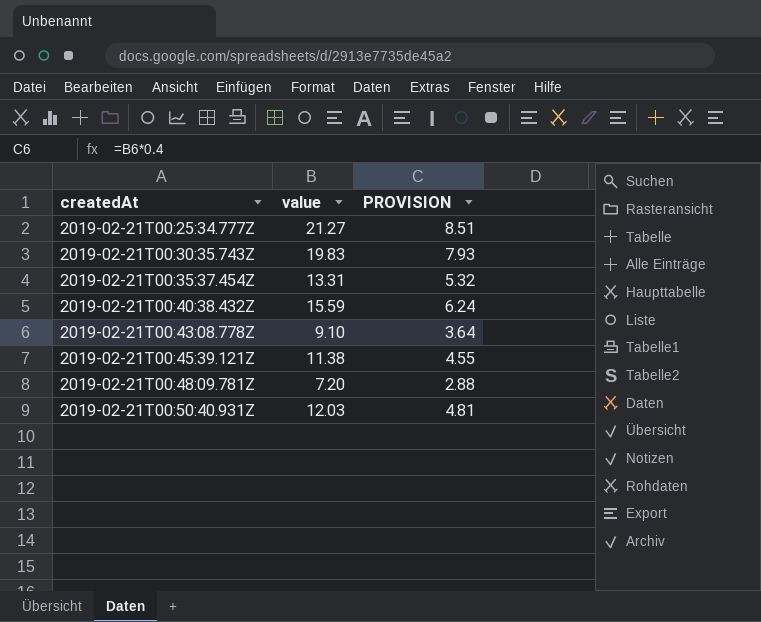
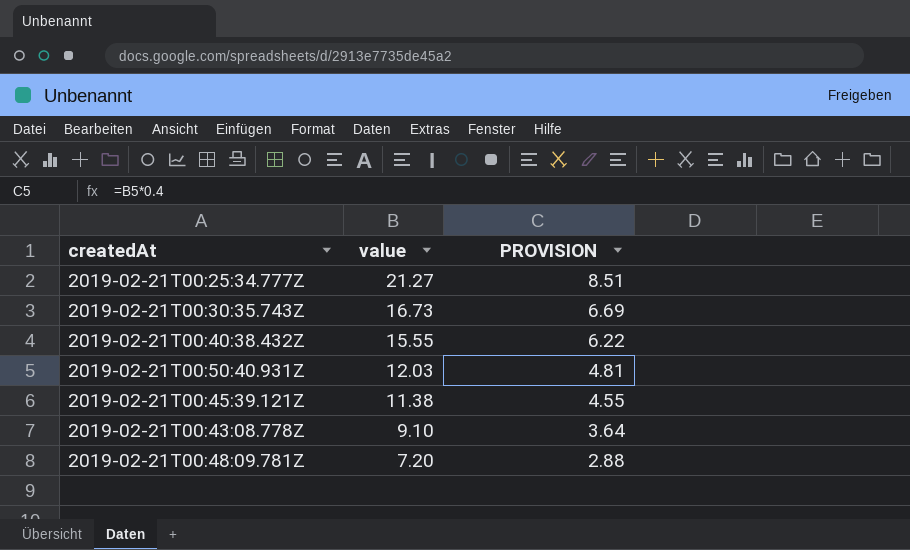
row order: createdAt ascending -> value descending
row 2019-02-21T00:35:37.454Z: 13.31 | 5.32 -> none
2019-02-21T00:30:35.743Z | value: 19.83 -> 16.73
2019-02-21T00:30:35.743Z | PROVISION: 7.93 -> 6.69
2019-02-21T00:40:38.432Z | value: 15.59 -> 15.55
2019-02-21T00:40:38.432Z | PROVISION: 6.24 -> 6.22

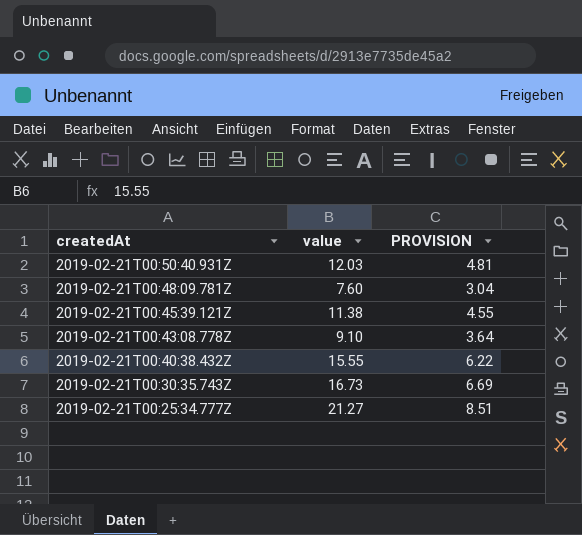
row order: value descending -> createdAt descending
2019-02-21T00:48:09.781Z | value: 7.20 -> 7.60
2019-02-21T00:48:09.781Z | PROVISION: 2.88 -> 3.04

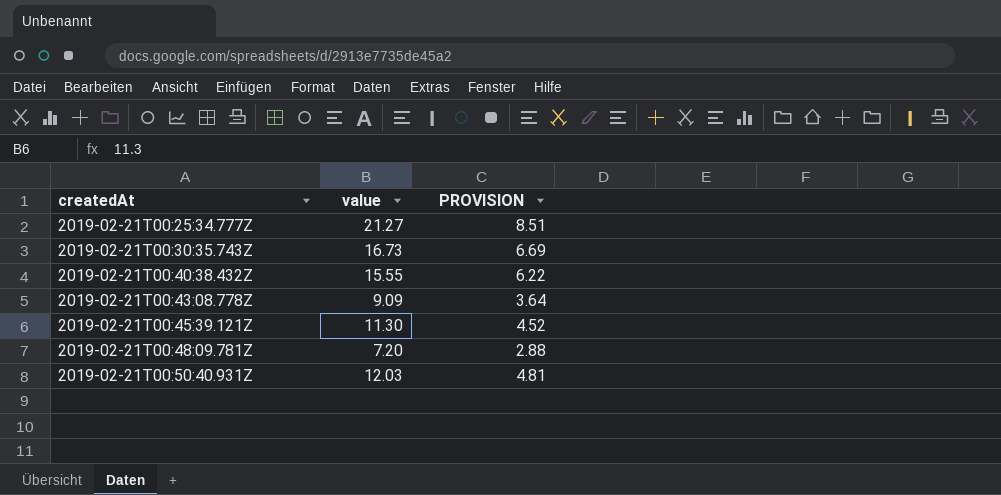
row order: createdAt descending -> createdAt ascending
2019-02-21T00:43:08.778Z | value: 9.10 -> 9.09
2019-02-21T00:45:39.121Z | value: 11.38 -> 11.30
2019-02-21T00:45:39.121Z | PROVISION: 4.55 -> 4.52
2019-02-21T00:48:09.781Z | value: 7.60 -> 7.20
2019-02-21T00:48:09.781Z | PROVISION: 3.04 -> 2.88

